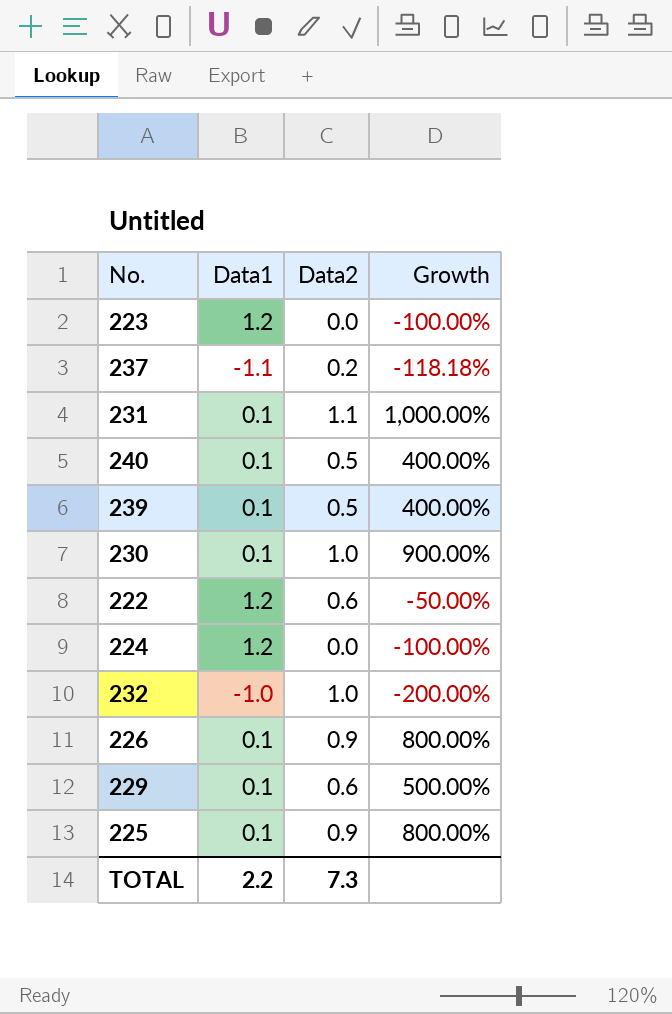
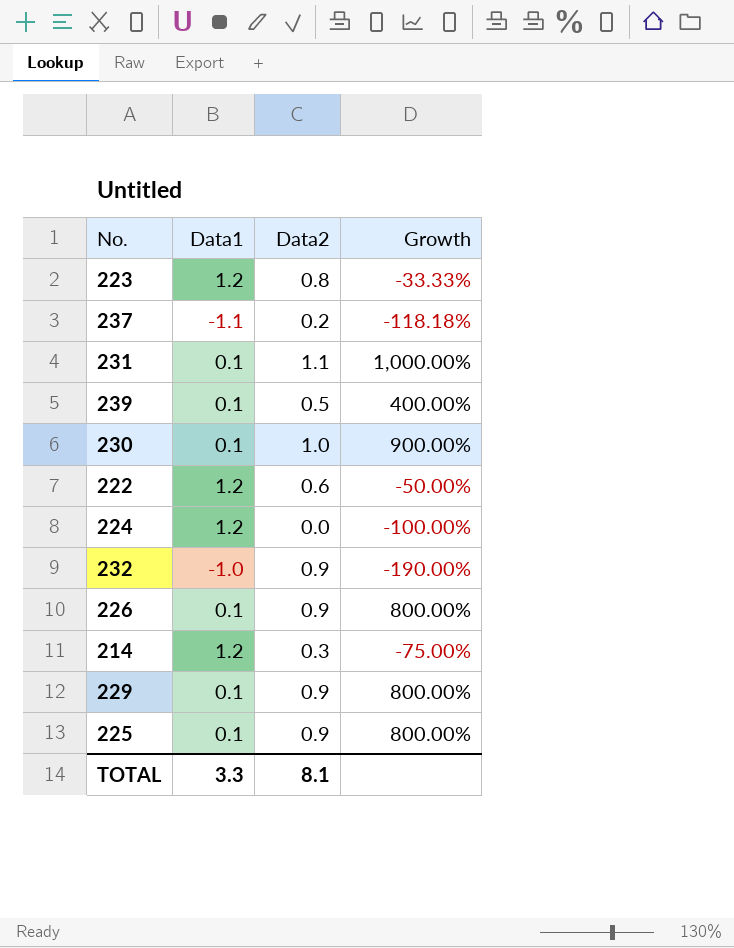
row 240: 0.1 | 0.5 | 400.00% -> none
223 | Data2: 0.0 -> 0.8
223 | Growth: -100.00% -> -33.33%
232 | Data2: 1.0 -> 0.9
232 | Growth: -200.00% -> -190.00%
row 214: none -> 1.2 | 0.3 | -75.00%
229 | Data2: 0.6 -> 0.9
229 | Growth: 500.00% -> 800.00%
TOTAL | Data1: 2.2 -> 3.3
TOTAL | Data2: 7.3 -> 8.1

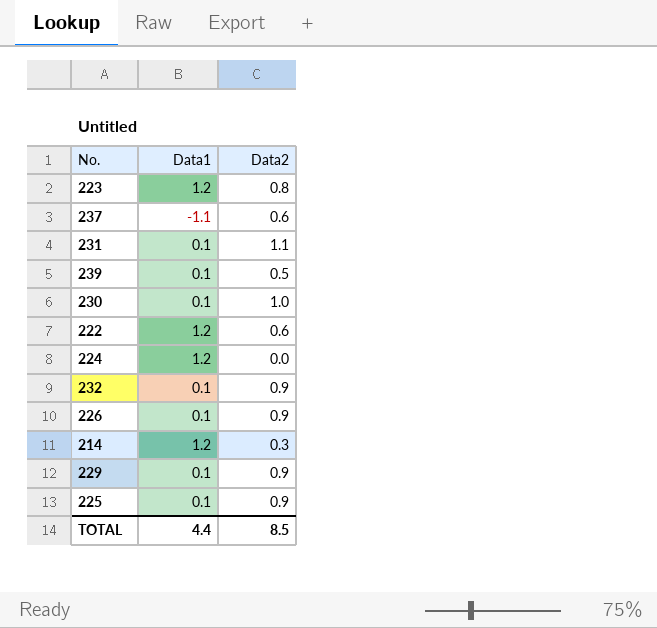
column Growth | formula: ([Data2] - [Data1]) / [Data1] -> none
237 | Data2: 0.2 -> 0.6
232 | Data1: -1.0 -> 0.1
TOTAL | Data1: 3.3 -> 4.4
TOTAL | Data2: 8.1 -> 8.5

